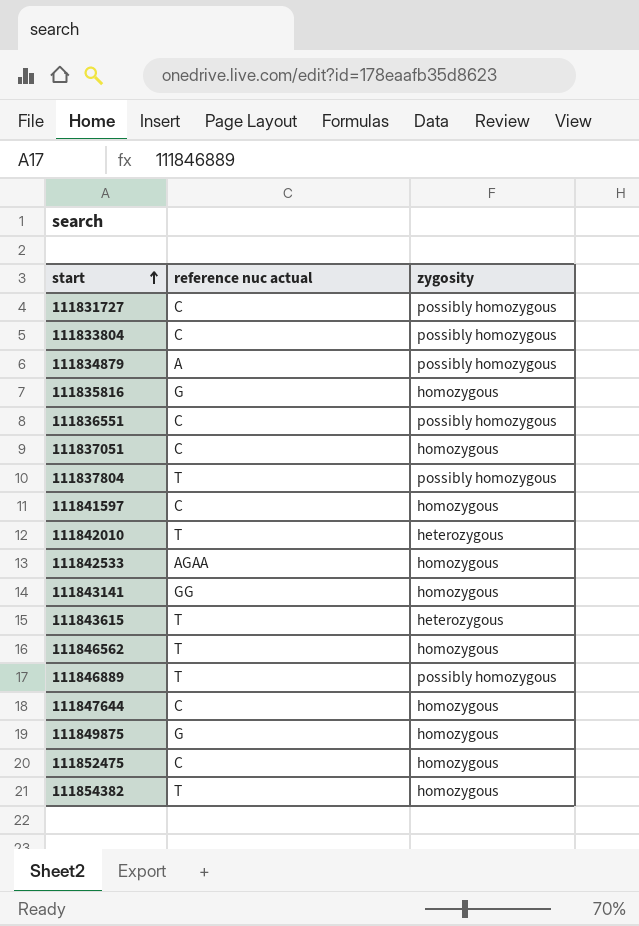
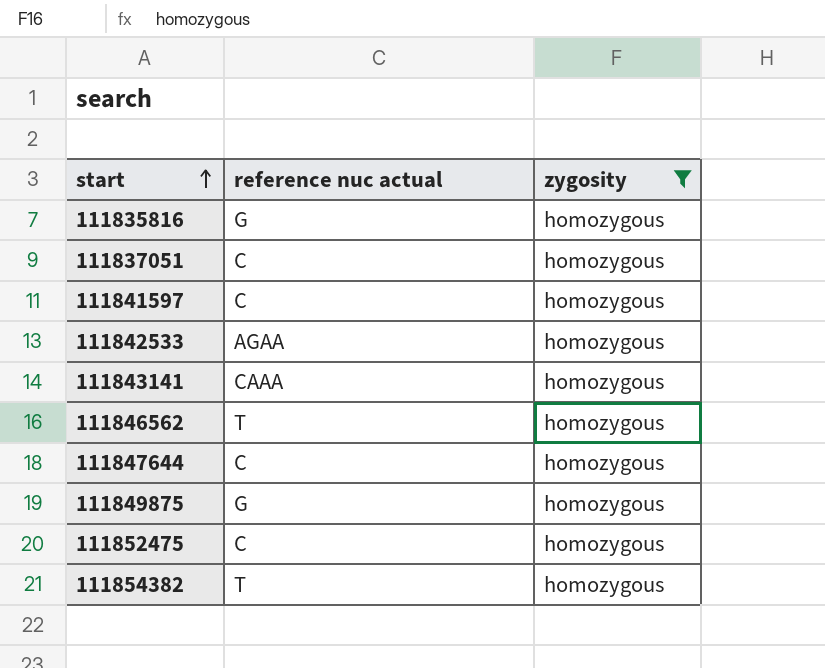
filter: none -> zygosity = homozygous
111843141 | reference nuc actual: GG -> CAAA

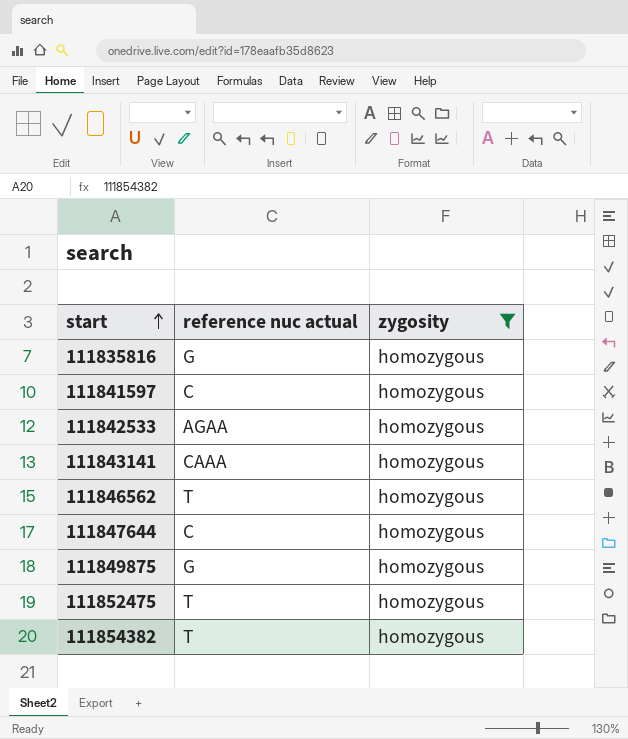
row 111837051: C | homozygous -> none
111852475 | reference nuc actual: C -> T

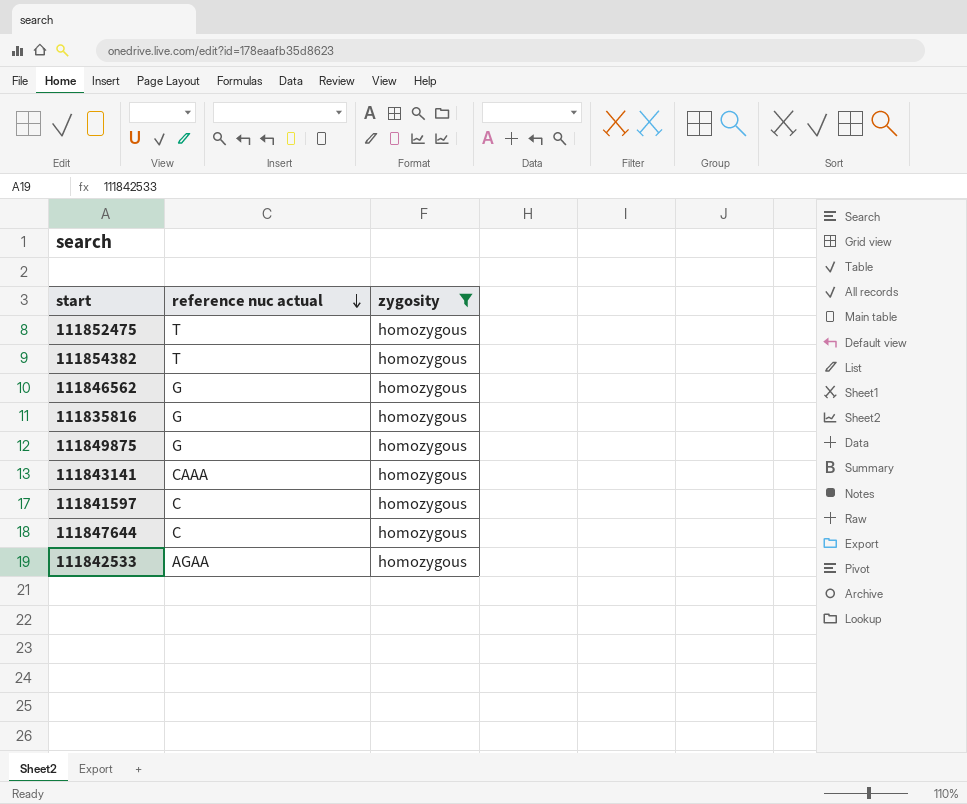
row order: start ascending -> reference nuc actual descending
111846562 | reference nuc actual: T -> G

